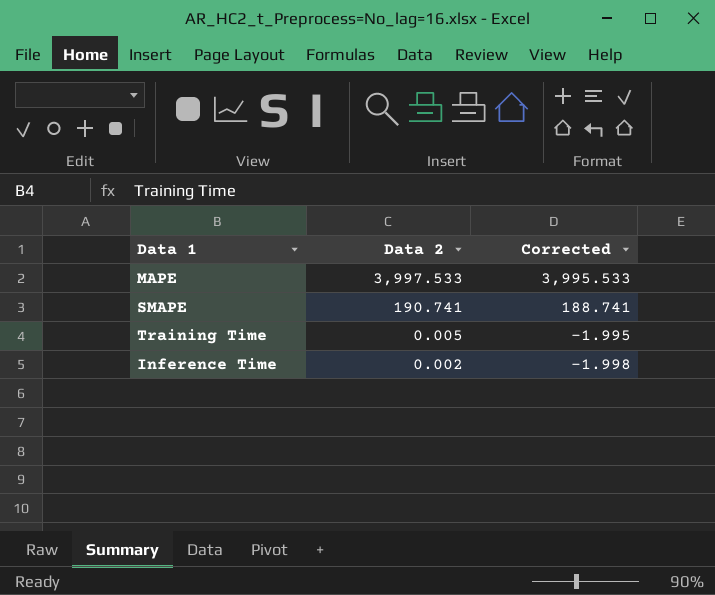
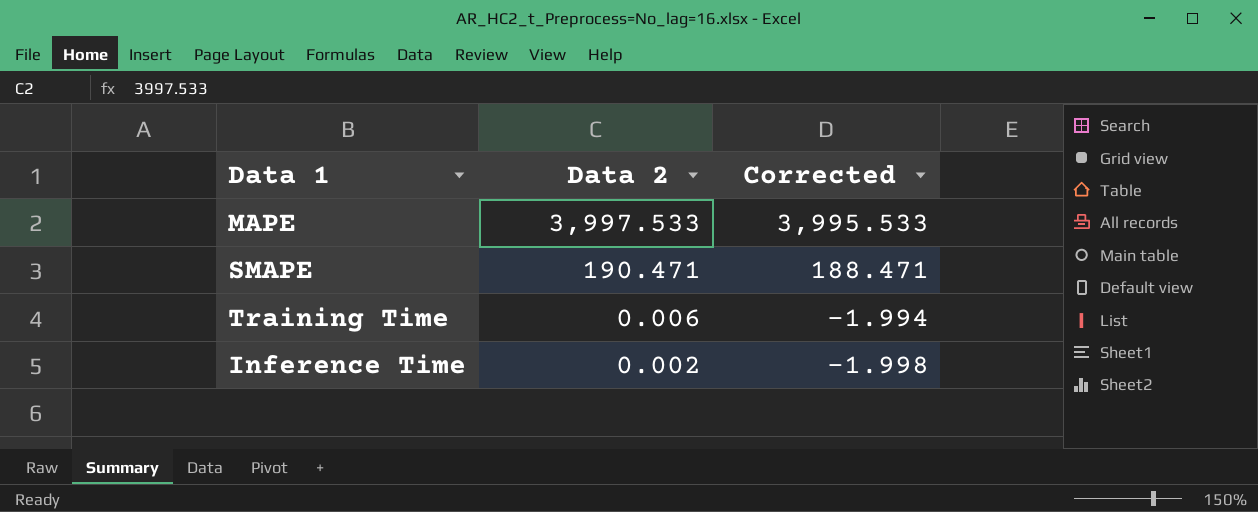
SMAPE | Data 2: 190.741 -> 190.471
SMAPE | Corrected: 188.741 -> 188.471
Training Time | Data 2: 0.005 -> 0.006
Training Time | Corrected: -1.995 -> -1.994

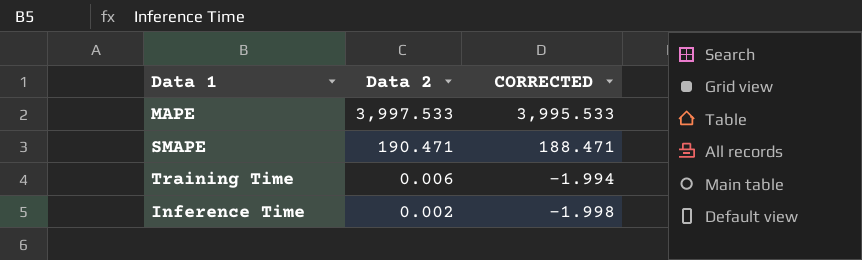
column name: Corrected -> CORRECTED

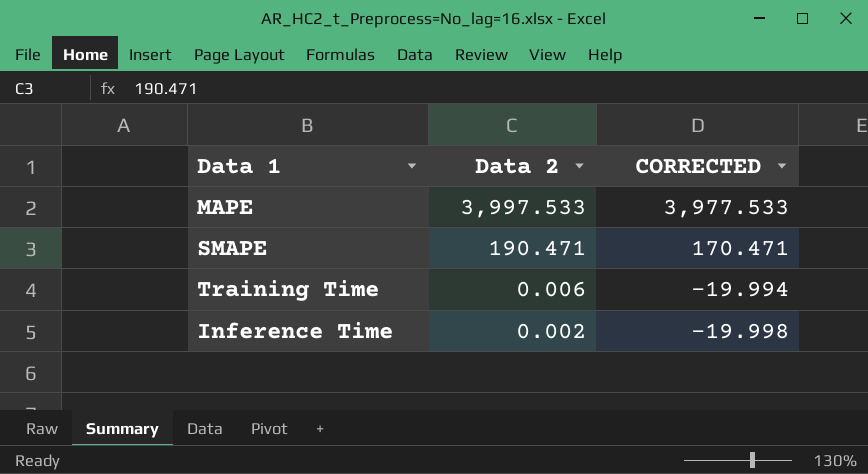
column CORRECTED | formula: [Data 2] - 2 -> [Data 2] - 20

